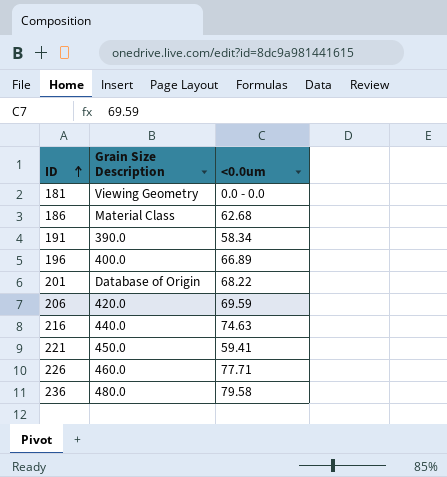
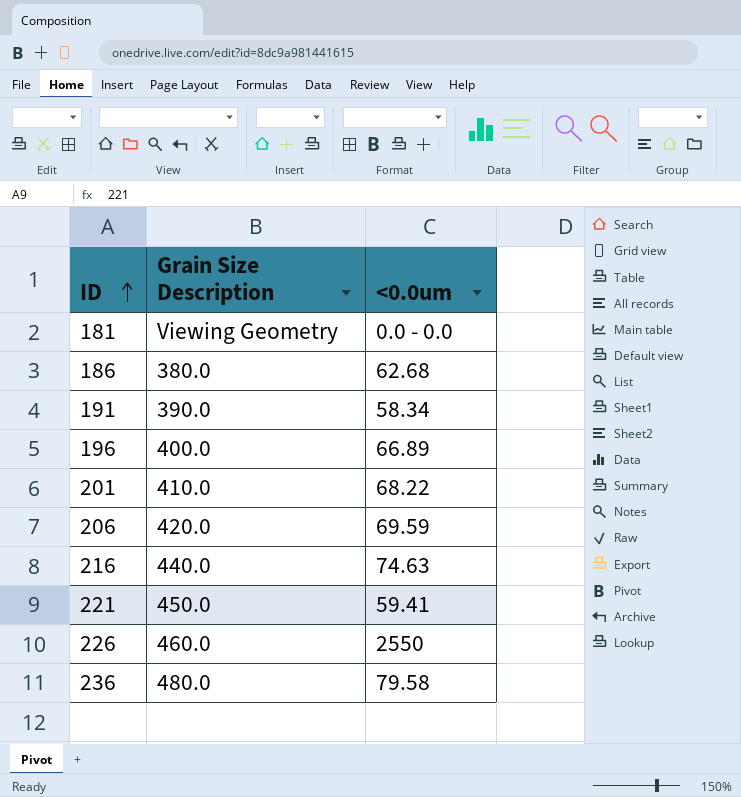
186 | Grain Size Description: Material Class -> 380.0
201 | Grain Size Description: Database of Origin -> 410.0
226 | <0.0um: 77.71 -> 2550

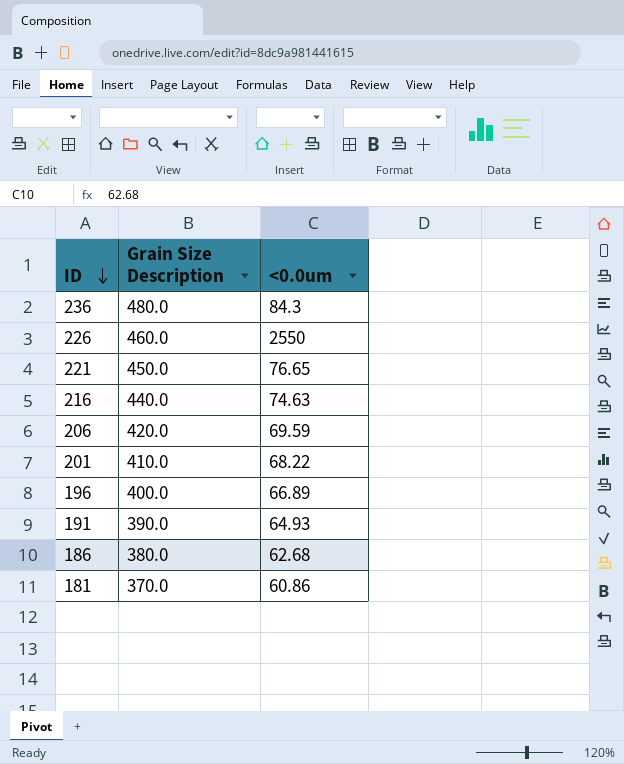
row order: ID ascending -> ID descending
236 | <0.0um: 79.58 -> 84.3
221 | <0.0um: 59.41 -> 76.65
191 | <0.0um: 58.34 -> 64.93
181 | Grain Size Description: Viewing Geometry -> 370.0
181 | <0.0um: 0.0 - 0.0 -> 60.86

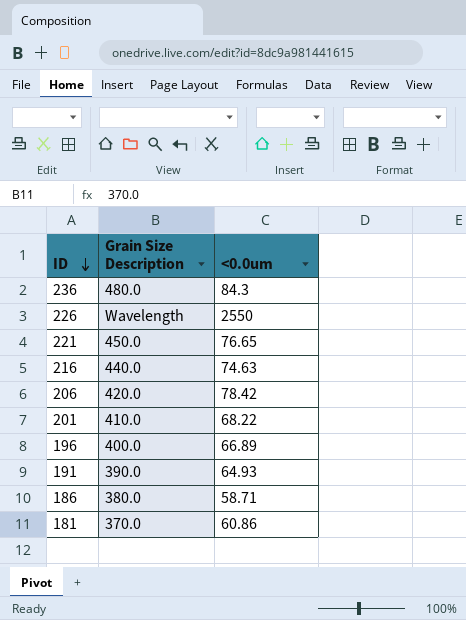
226 | Grain Size Description: 460.0 -> Wavelength
206 | <0.0um: 69.59 -> 78.42
186 | <0.0um: 62.68 -> 58.71

